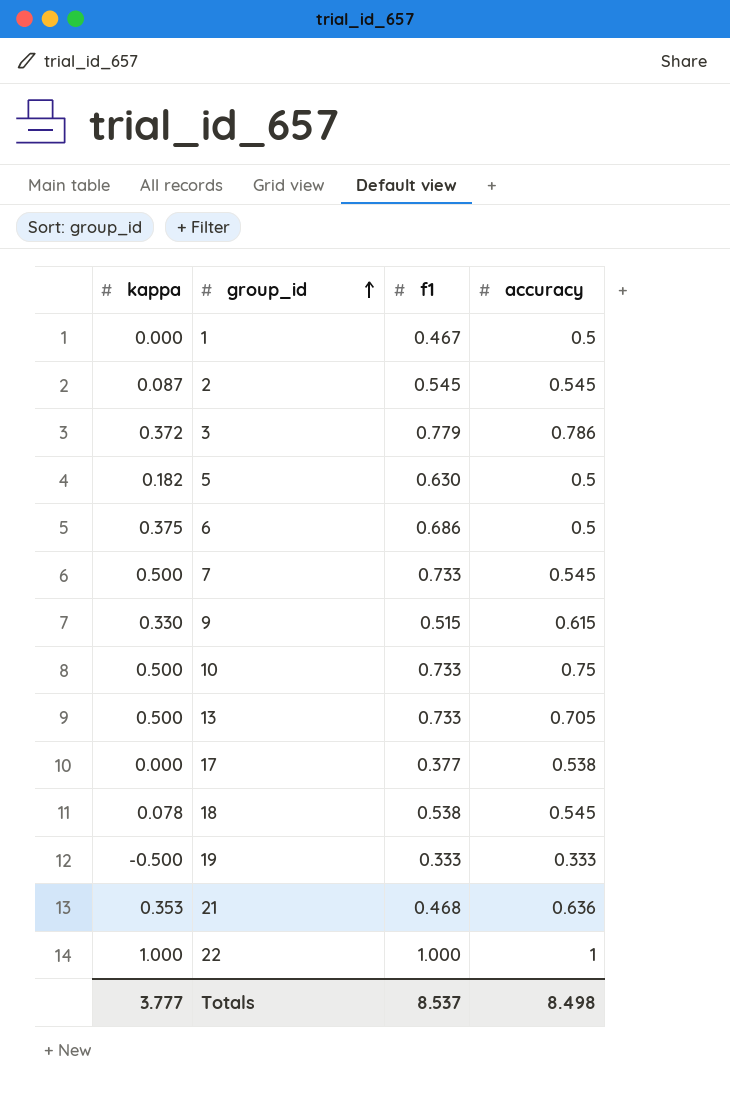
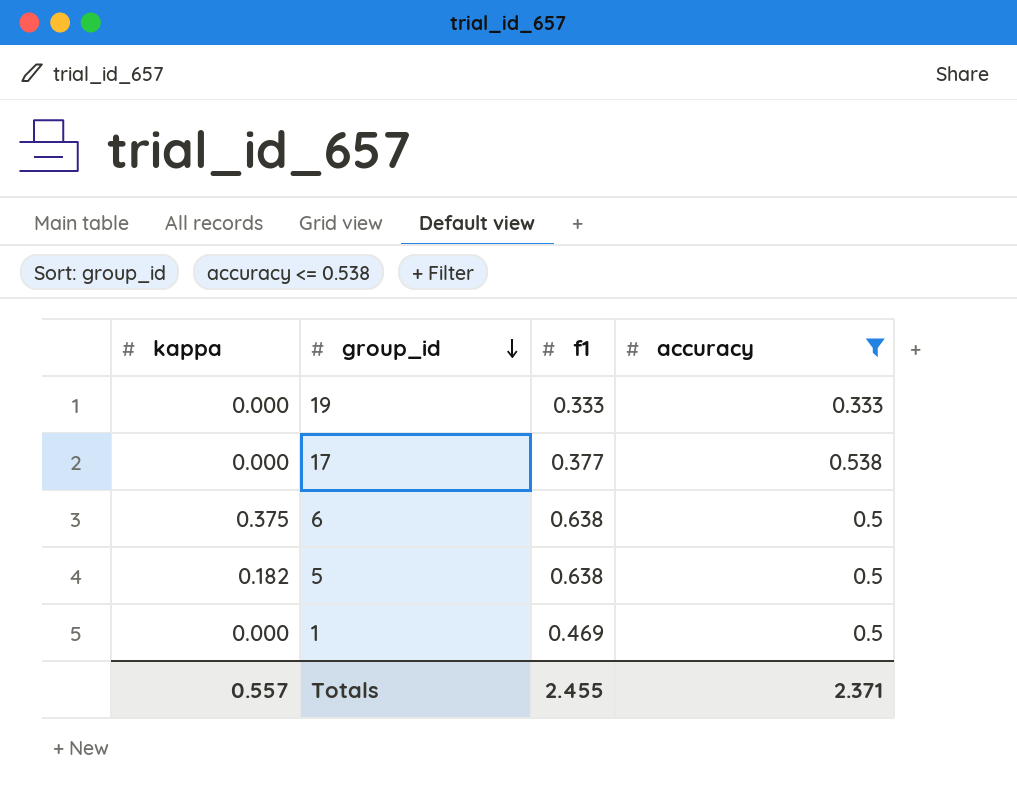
filter: none -> accuracy <= 0.538
row order: group_id ascending -> group_id descending
19 | kappa: -0.500 -> 0.000
6 | f1: 0.686 -> 0.638
5 | f1: 0.630 -> 0.638
1 | f1: 0.467 -> 0.469
Totals | kappa: 3.777 -> 0.557
Totals | f1: 8.537 -> 2.455
Totals | accuracy: 8.498 -> 2.371

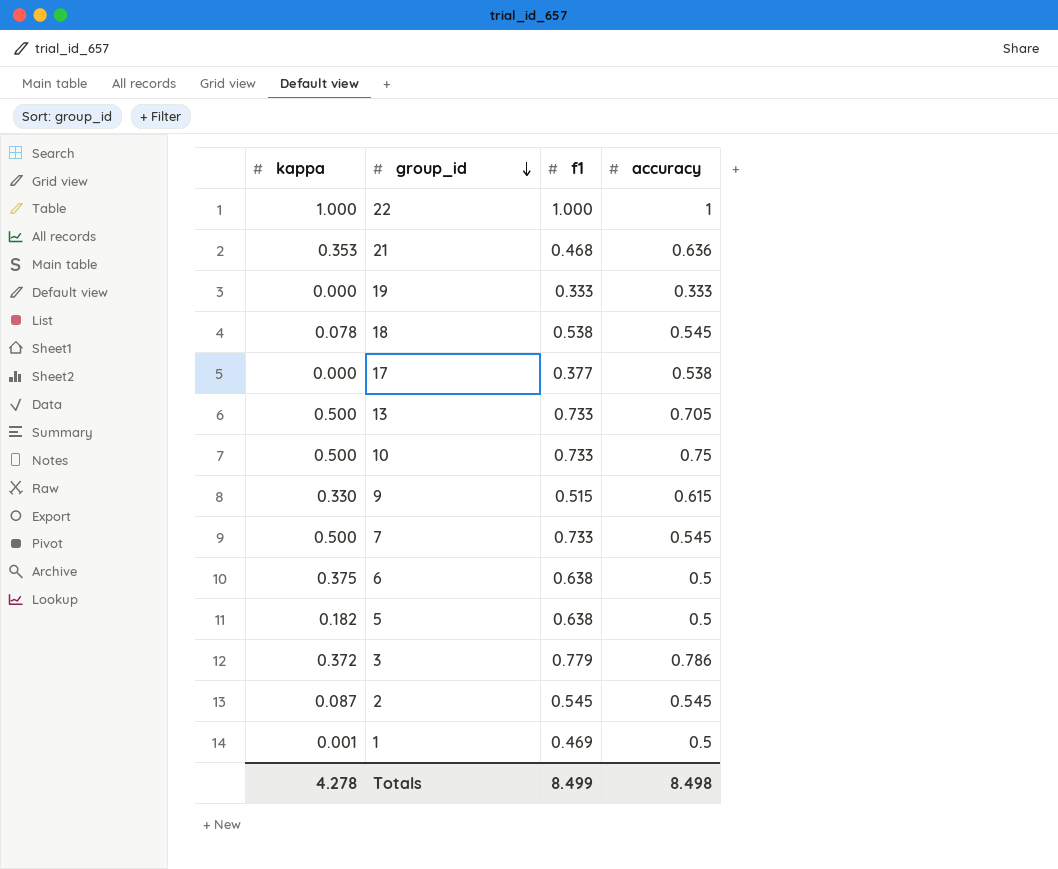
filter: accuracy <= 0.538 -> none
1 | kappa: 0.000 -> 0.001
Totals | kappa: 0.557 -> 4.278
Totals | f1: 2.455 -> 8.499
Totals | accuracy: 2.371 -> 8.498

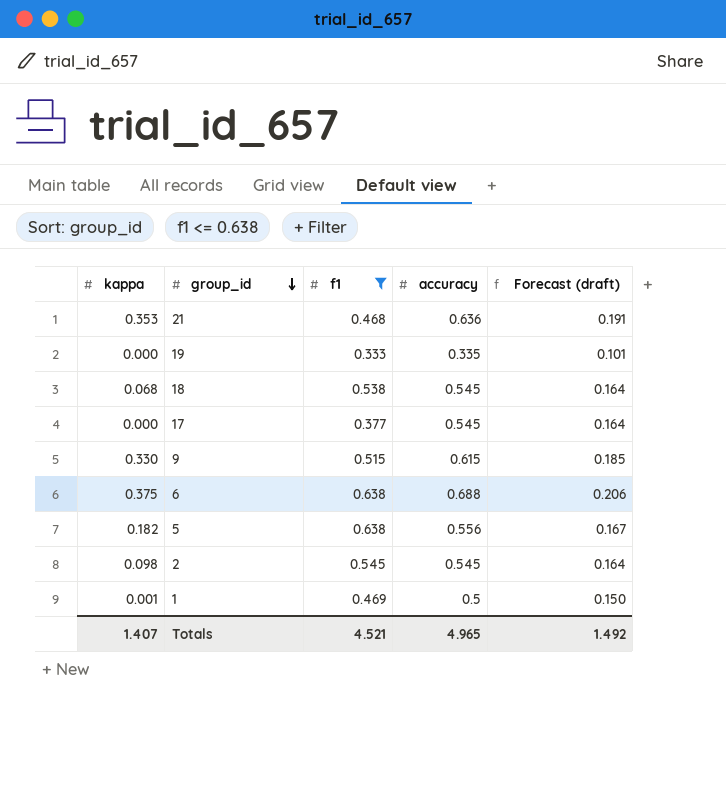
filter: none -> f1 <= 0.638
column Forecast (draft) | formula: none -> [accuracy] * 0.3
19 | accuracy: 0.333 -> 0.335
18 | kappa: 0.078 -> 0.068
17 | accuracy: 0.538 -> 0.545
6 | accuracy: 0.5 -> 0.688
5 | accuracy: 0.5 -> 0.556
2 | kappa: 0.087 -> 0.098
Totals | kappa: 4.278 -> 1.407
Totals | f1: 8.499 -> 4.521
Totals | accuracy: 8.498 -> 4.965

